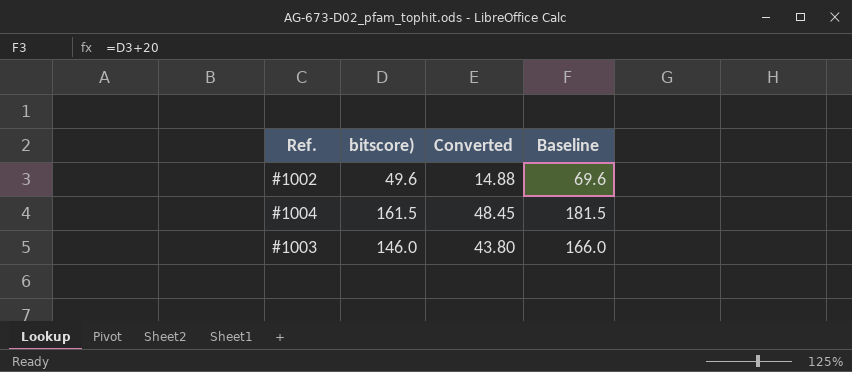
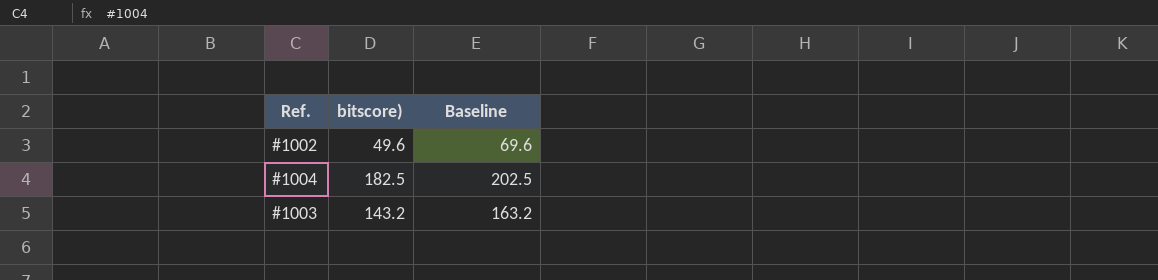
column Converted | formula: [bitscore)] * 0.3 -> none
#1004 | bitscore): 161.5 -> 182.5
#1004 | Baseline: 181.5 -> 202.5
#1003 | bitscore): 146.0 -> 143.2
#1003 | Baseline: 166.0 -> 163.2

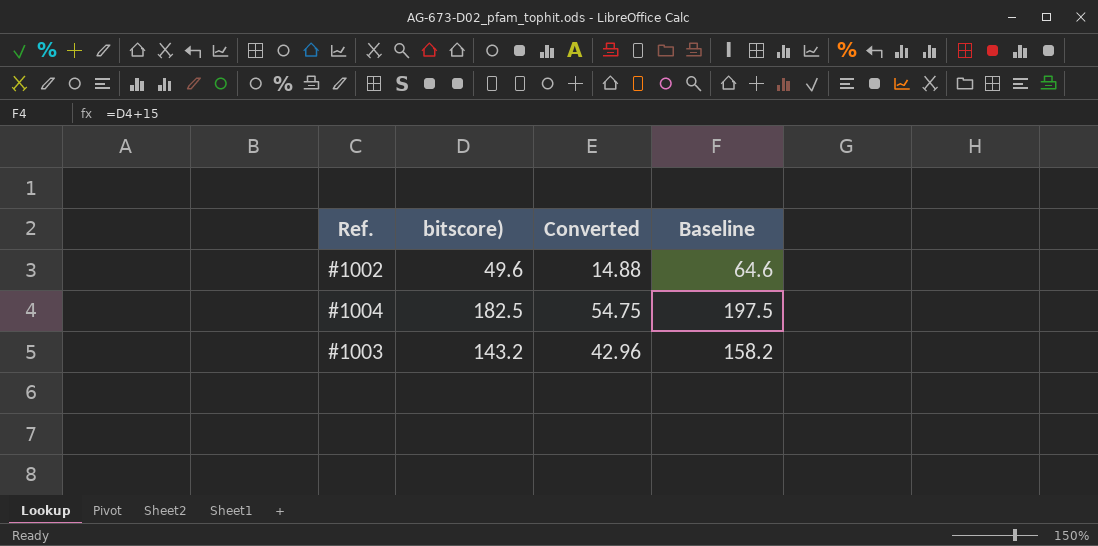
column Converted | formula: none -> [bitscore)] * 0.3
column Baseline | formula: [bitscore)] + 20 -> [bitscore)] + 15

